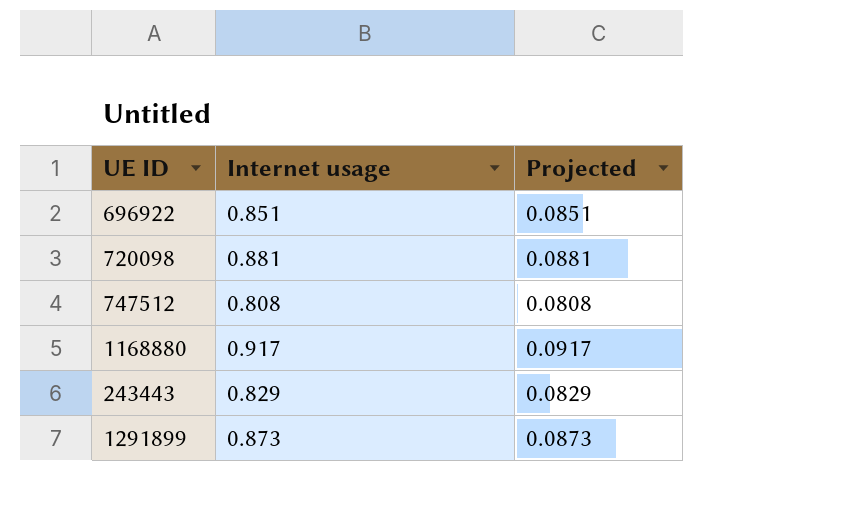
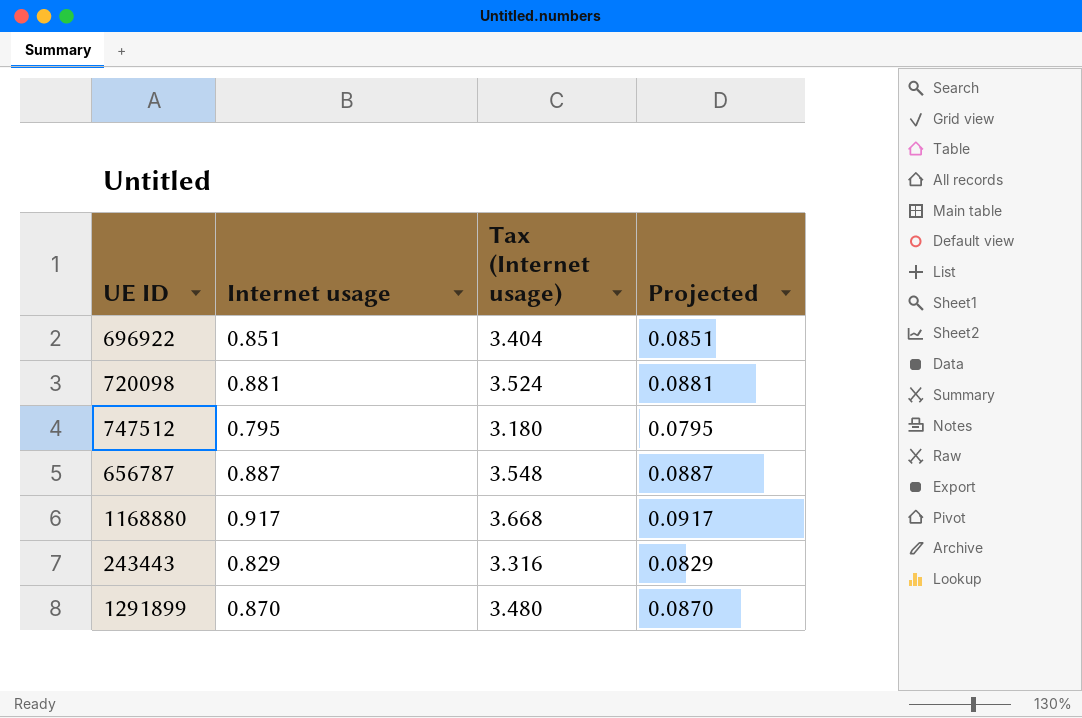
column Tax (Internet usage) | formula: none -> [Internet usage] * 4
747512 | Internet usage: 0.808 -> 0.795
747512 | Projected: 0.0808 -> 0.0795
row 656787: none -> 0.887 | 3.548 | 0.0887
1291899 | Internet usage: 0.873 -> 0.870
1291899 | Projected: 0.0873 -> 0.0870

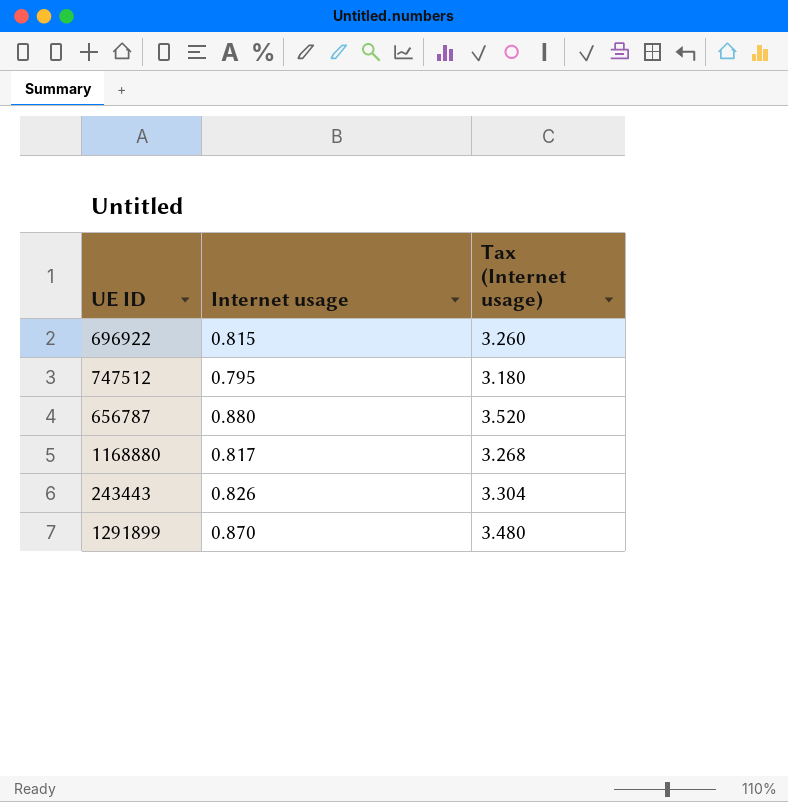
column Projected | formula: [Internet usage] * 0.1 -> none
row 720098: 0.881 | 3.524 | 0.0881 -> none
696922 | Internet usage: 0.851 -> 0.815
696922 | Tax (Internet usage): 3.404 -> 3.260
656787 | Internet usage: 0.887 -> 0.880
656787 | Tax (Internet usage): 3.548 -> 3.520
1168880 | Internet usage: 0.917 -> 0.817
1168880 | Tax (Internet usage): 3.668 -> 3.268
243443 | Internet usage: 0.829 -> 0.826
243443 | Tax (Internet usage): 3.316 -> 3.304

